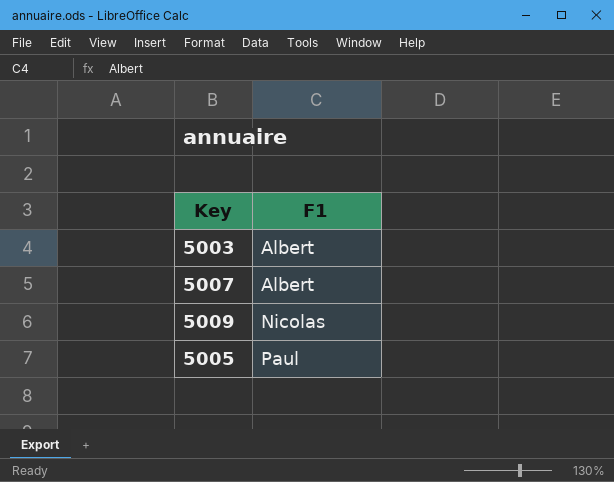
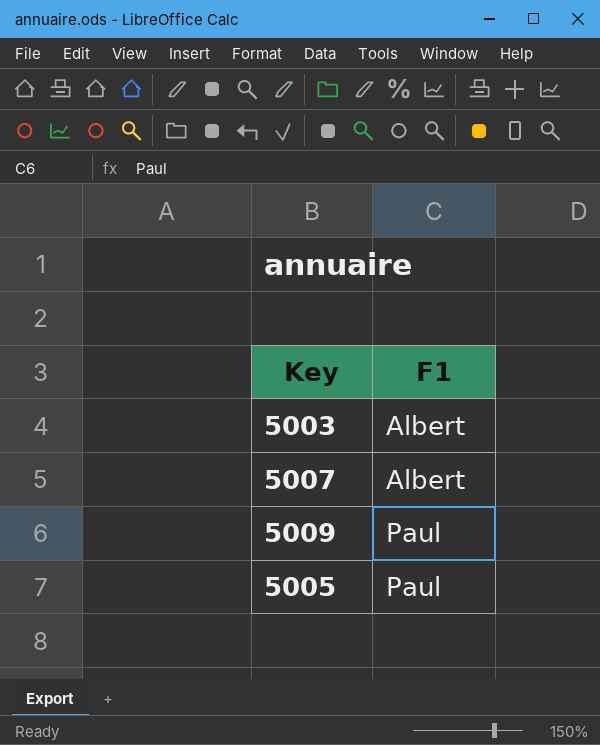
5009 | F1: Nicolas -> Paul

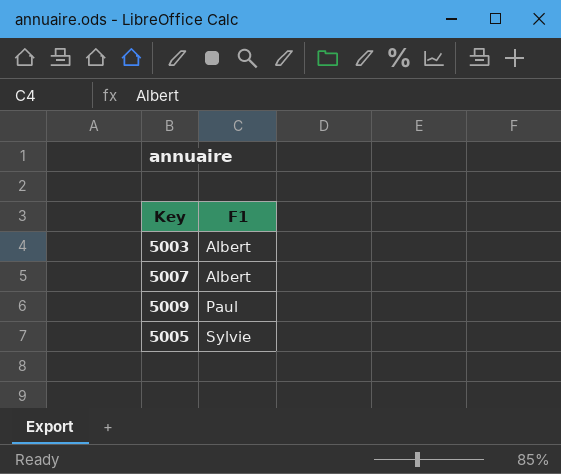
5005 | F1: Paul -> Sylvie

